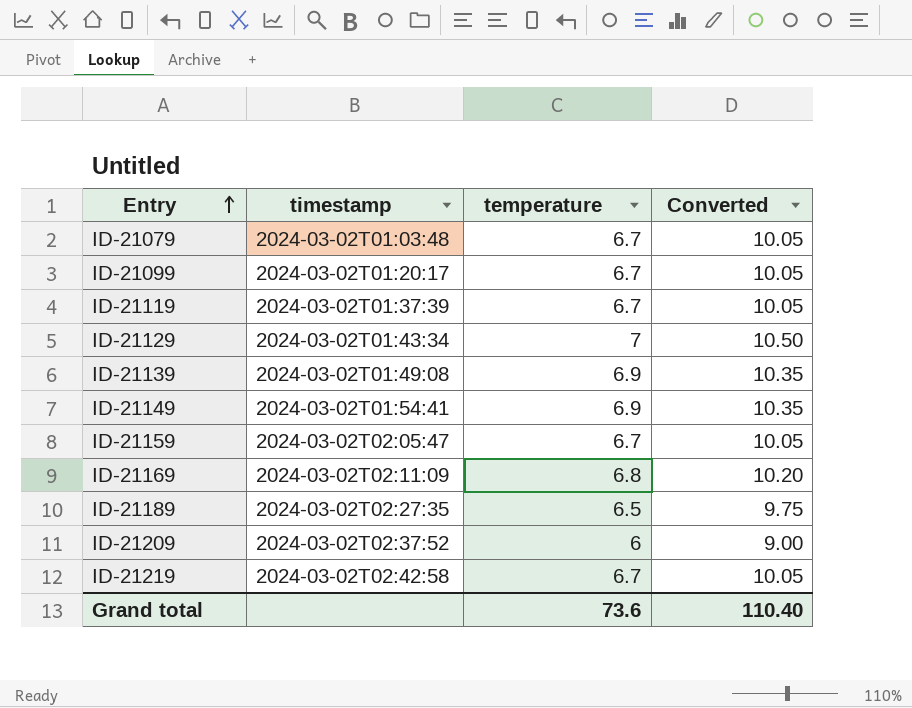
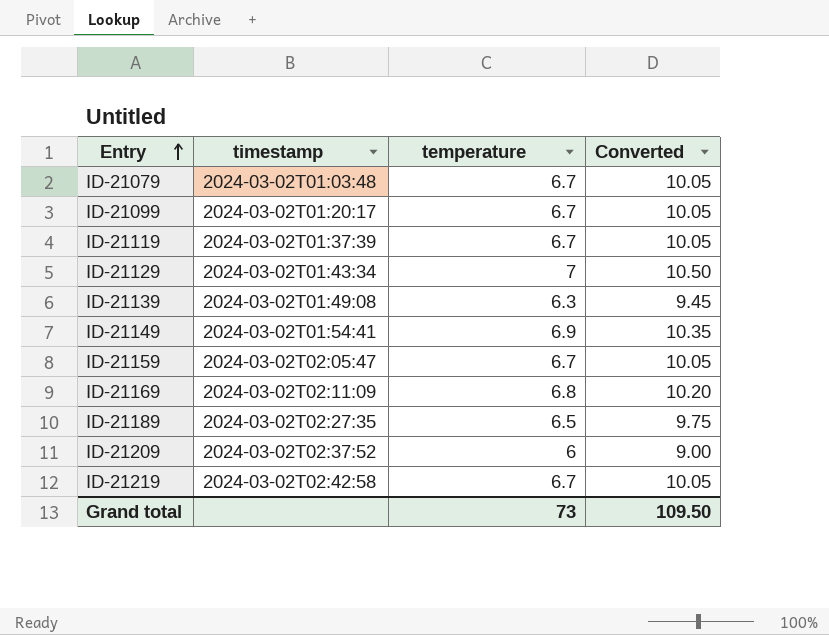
ID-21139 | temperature: 6.9 -> 6.3
ID-21139 | Converted: 10.35 -> 9.45
Grand total | temperature: 73.6 -> 73
Grand total | Converted: 110.40 -> 109.50

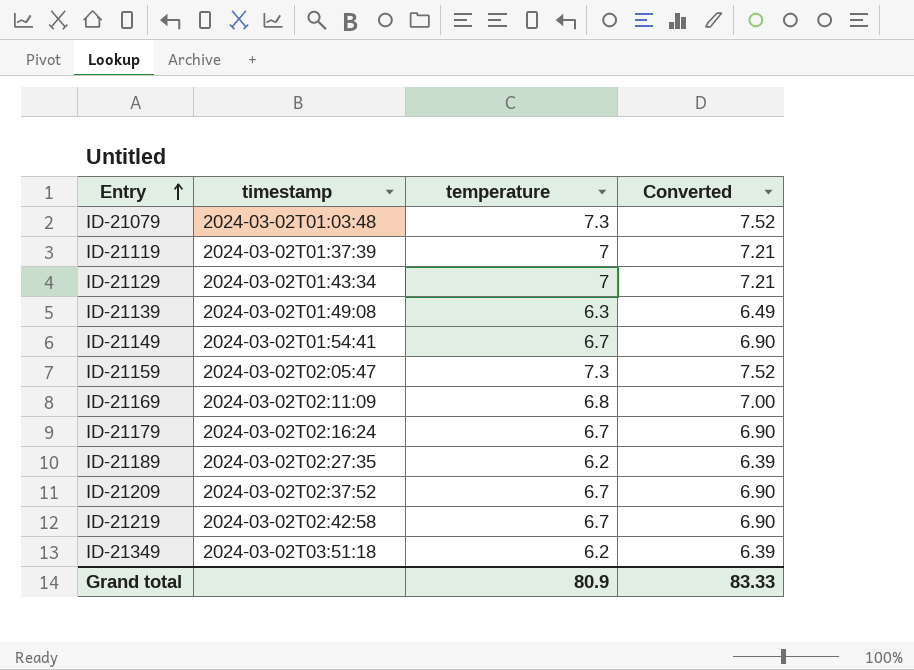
column Converted | formula: [temperature] * 1.5 -> [temperature] * 1.03
row ID-21099: 2024-03-02T01:20:17 | 6.7 | 10.05 -> none
ID-21079 | temperature: 6.7 -> 7.3
ID-21119 | temperature: 6.7 -> 7
ID-21149 | temperature: 6.9 -> 6.7
ID-21159 | temperature: 6.7 -> 7.3
row ID-21179: none -> 2024-03-02T02:16:24 | 6.7 | 6.90
ID-21189 | temperature: 6.5 -> 6.2
ID-21209 | temperature: 6 -> 6.7
row ID-21349: none -> 2024-03-02T03:51:18 | 6.2 | 6.39
Grand total | temperature: 73 -> 80.9
Grand total | Converted: 109.50 -> 83.33

